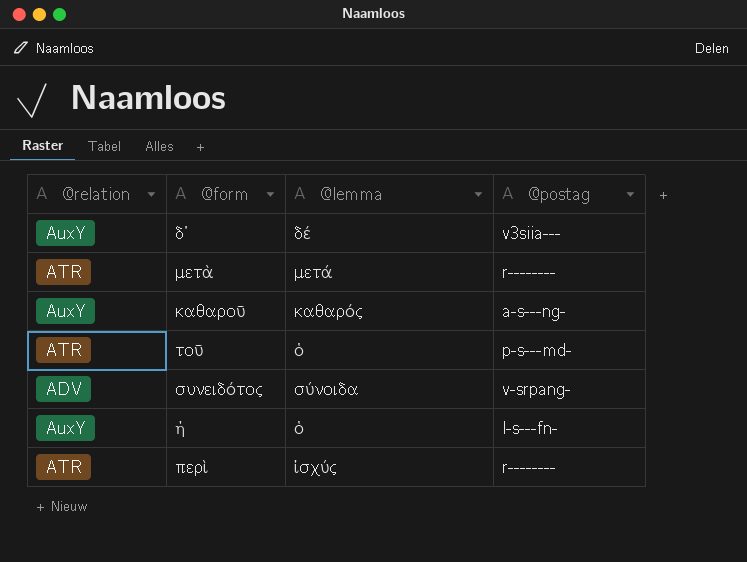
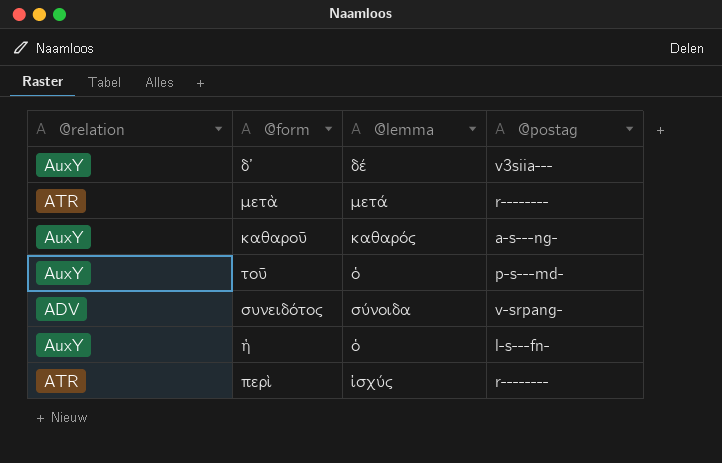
τοῦ | @relation: ATR -> AuxY

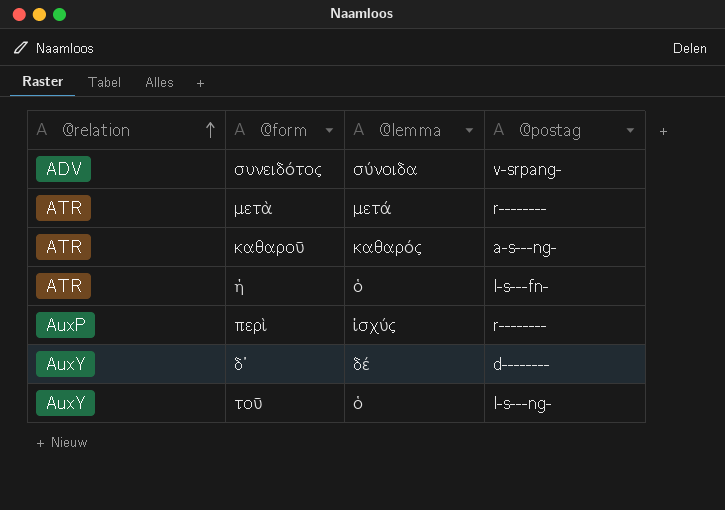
row order: none -> @relation ascending
καθαροῦ | @relation: AuxY -> ATR
ἡ | @relation: AuxY -> ATR
περὶ | @relation: ATR -> AuxP
δ᾽ | @postag: v3siia--- -> d--------
τοῦ | @postag: p-s---md- -> l-s---ng-

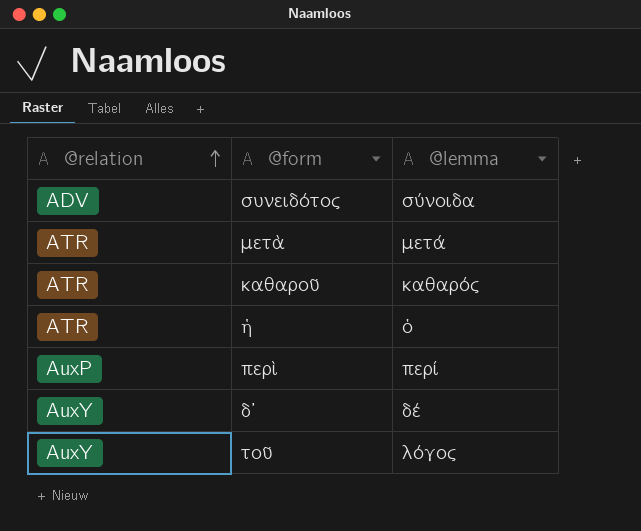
column @postag | position: 4 -> none
περὶ | @lemma: ἰσχύς -> περί
τοῦ | @lemma: ὁ -> λόγος

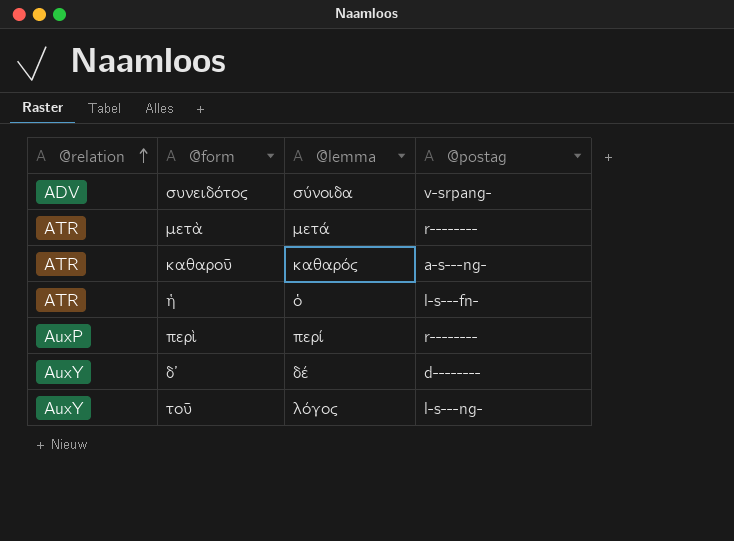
column @postag | position: none -> 4

